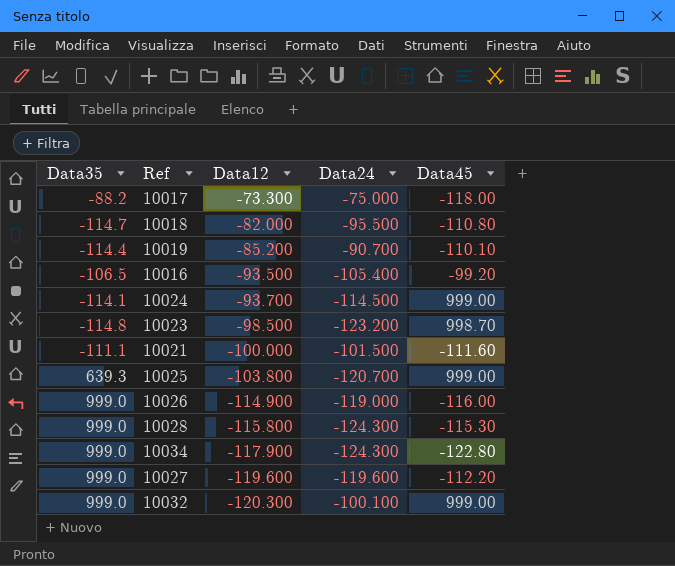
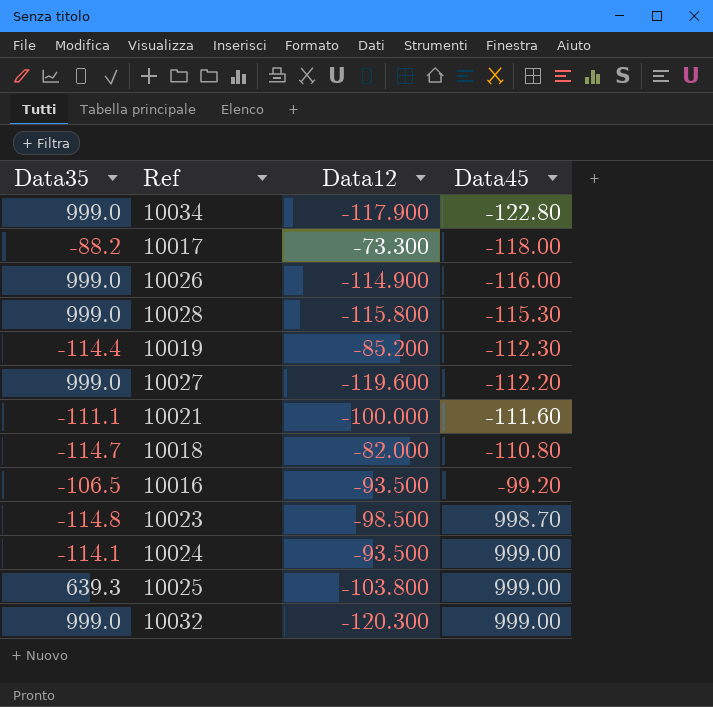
row order: Data12 descending -> Data45 ascending
column Data24 | position: 4 -> none
10019 | Data45: -110.10 -> -112.30
10024 | Data12: -93.700 -> -93.500

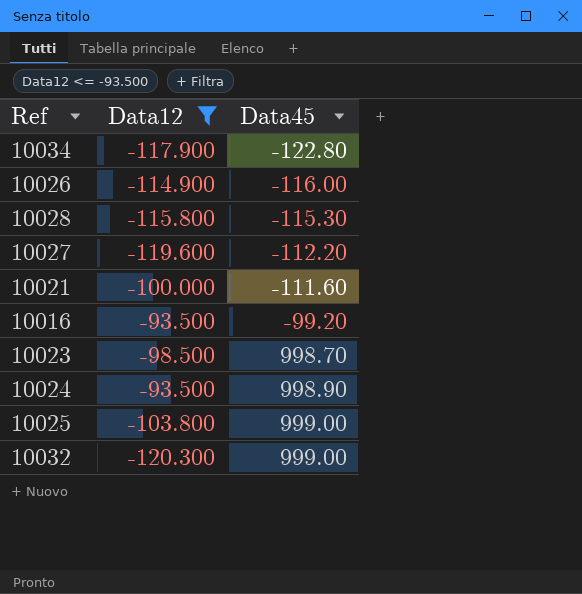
filter: none -> Data12 <= -93.500
column Data35 | position: 1 -> none
10024 | Data45: 999.00 -> 998.90

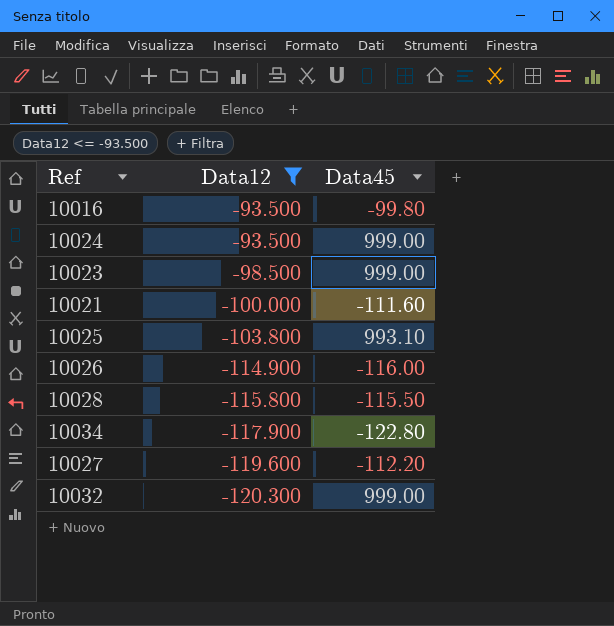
row order: Data45 ascending -> Data12 descending
10016 | Data45: -99.20 -> -99.80
10024 | Data45: 998.90 -> 999.00
10023 | Data45: 998.70 -> 999.00
10025 | Data45: 999.00 -> 993.10
10028 | Data45: -115.30 -> -115.50

